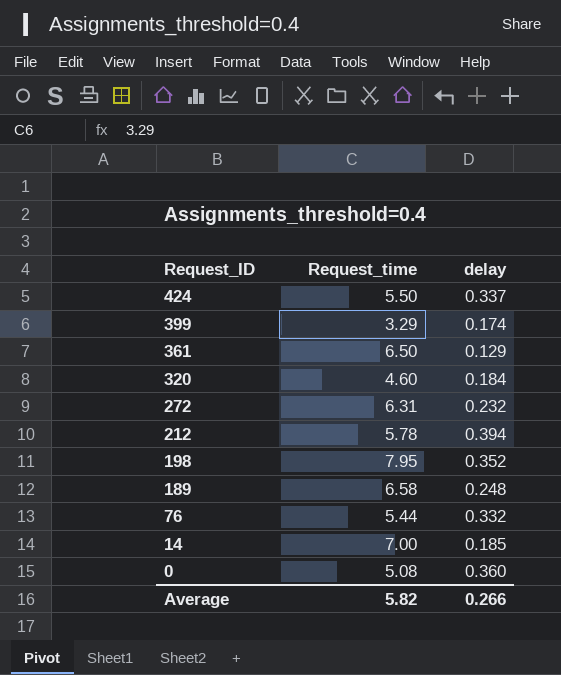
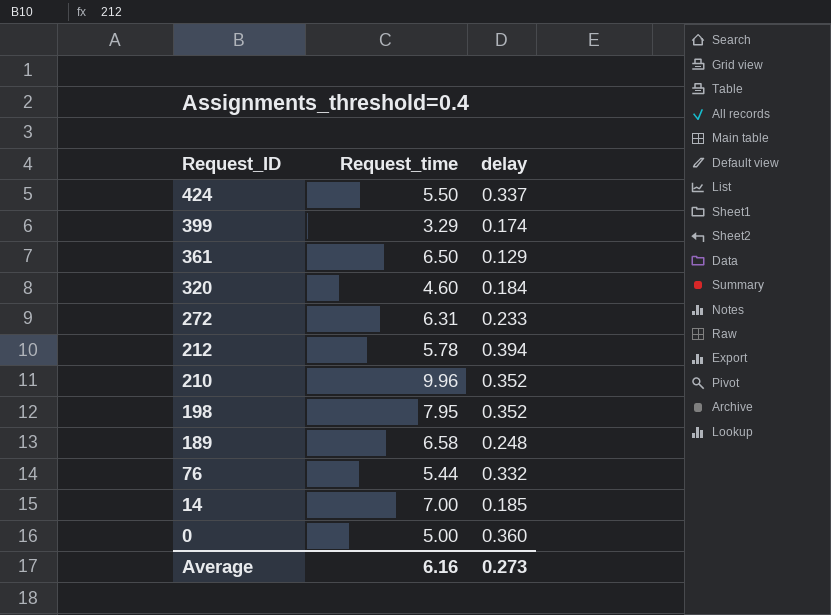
272 | delay: 0.232 -> 0.233
row 210: none -> 9.96 | 0.352
0 | Request_time: 5.08 -> 5.00
Average | Request_time: 5.82 -> 6.16
Average | delay: 0.266 -> 0.273

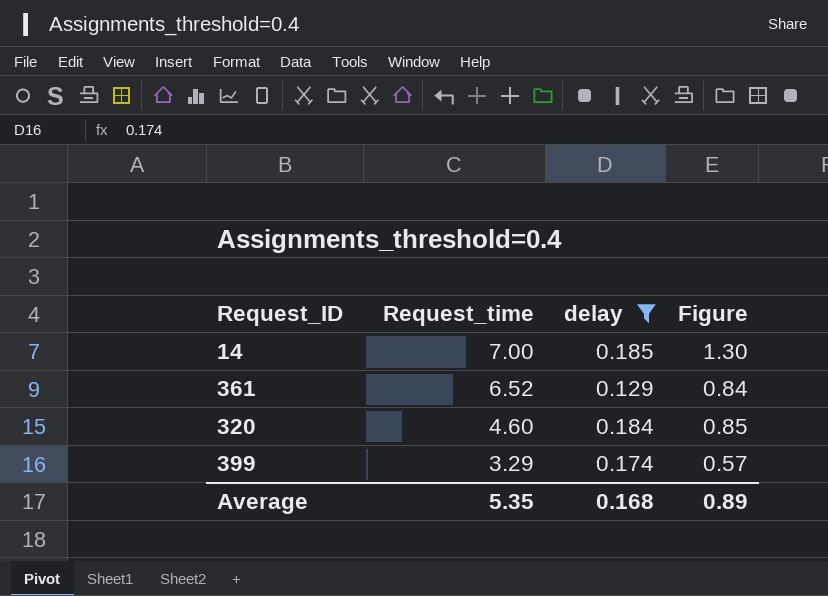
filter: none -> delay <= 0.185
row order: Request_ID descending -> Request_time descending
column Figure | formula: none -> [Request_time] * [delay]
361 | Request_time: 6.50 -> 6.52
Average | Request_time: 6.16 -> 5.35
Average | delay: 0.273 -> 0.168

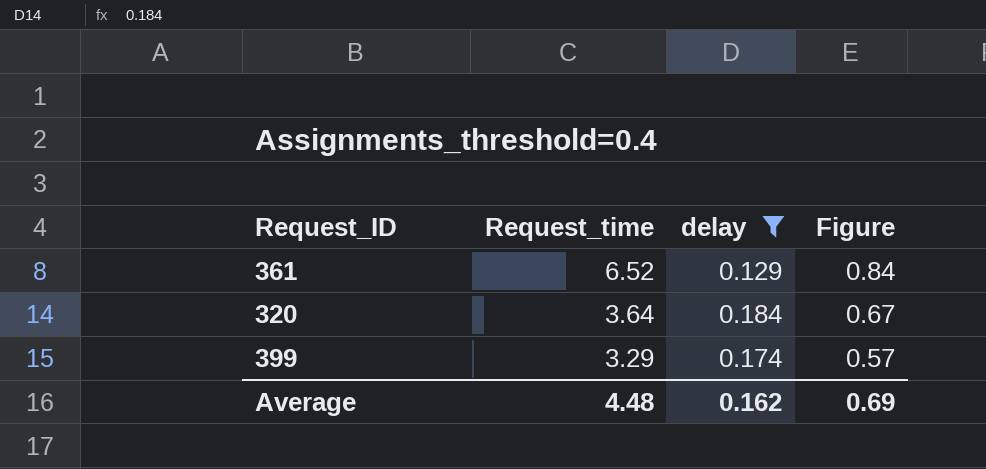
row 14: 7.00 | 0.185 | 1.30 -> none
320 | Request_time: 4.60 -> 3.64
320 | Figure: 0.85 -> 0.67
Average | Request_time: 5.35 -> 4.48
Average | delay: 0.168 -> 0.162
Average | Figure: 0.89 -> 0.69

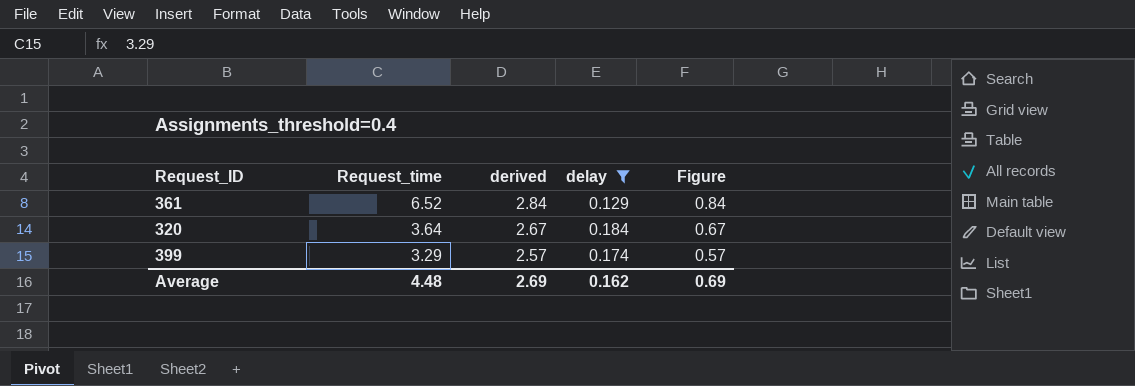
column derived | formula: none -> [Figure] + 2

